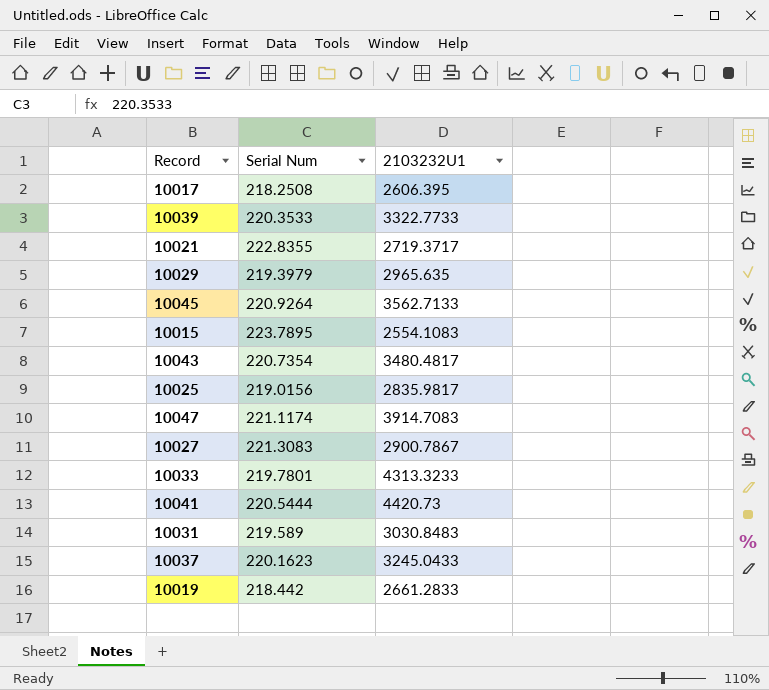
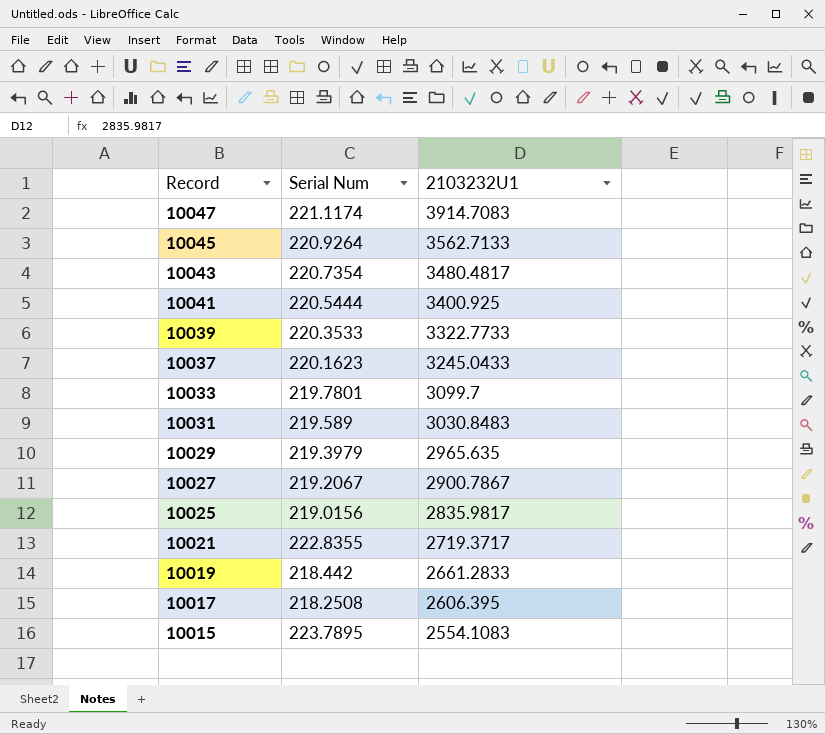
row order: none -> Record descending
10041 | 2103232U1: 4420.73 -> 3400.925
10033 | 2103232U1: 4313.3233 -> 3099.7
10027 | Serial Num: 221.3083 -> 219.2067

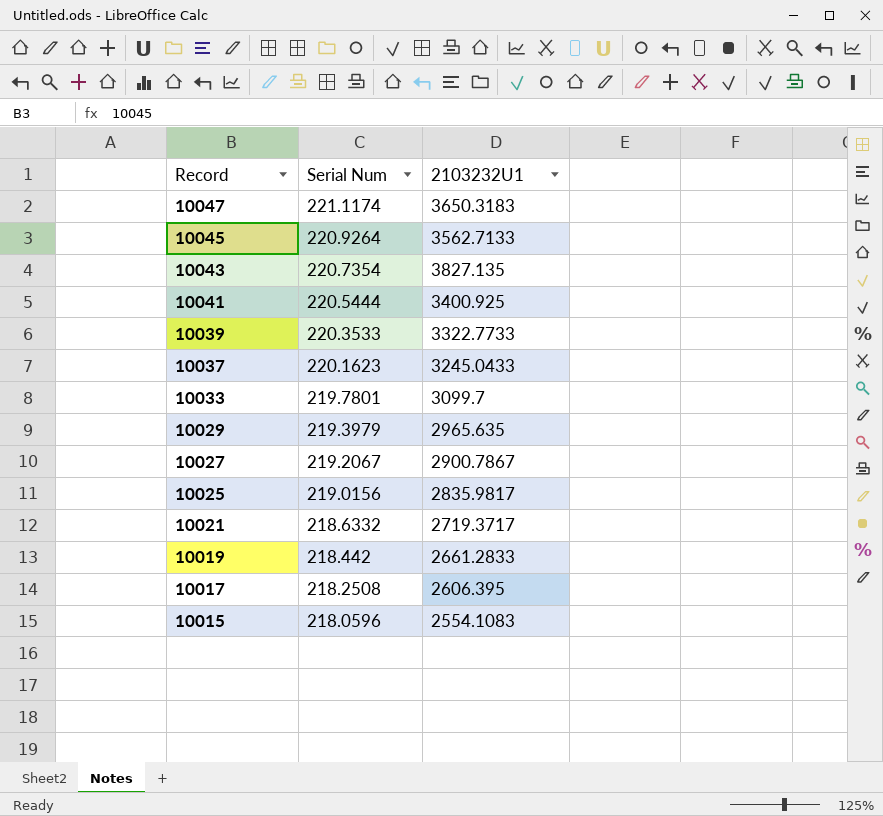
row 10031: 219.589 | 3030.8483 -> none
10047 | 2103232U1: 3914.7083 -> 3650.3183
10043 | 2103232U1: 3480.4817 -> 3827.135
10021 | Serial Num: 222.8355 -> 218.6332
10015 | Serial Num: 223.7895 -> 218.0596

